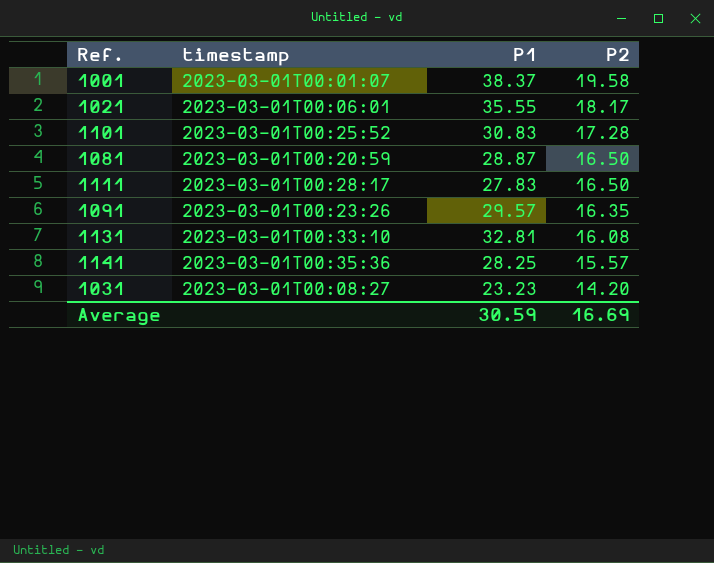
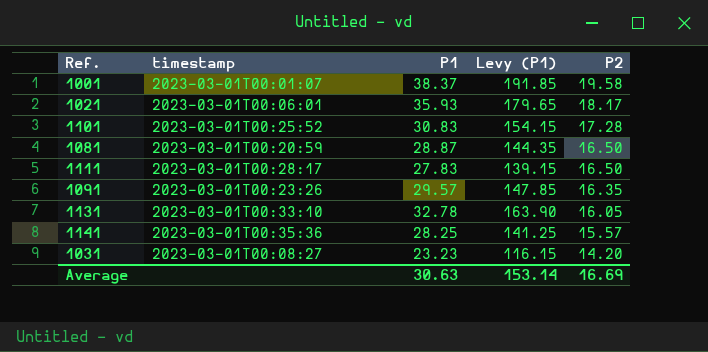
column Levy (P1) | formula: none -> [P1] * 5
1021 | P1: 35.55 -> 35.93
1131 | P1: 32.81 -> 32.78
1131 | P2: 16.08 -> 16.05
Average | P1: 30.59 -> 30.63

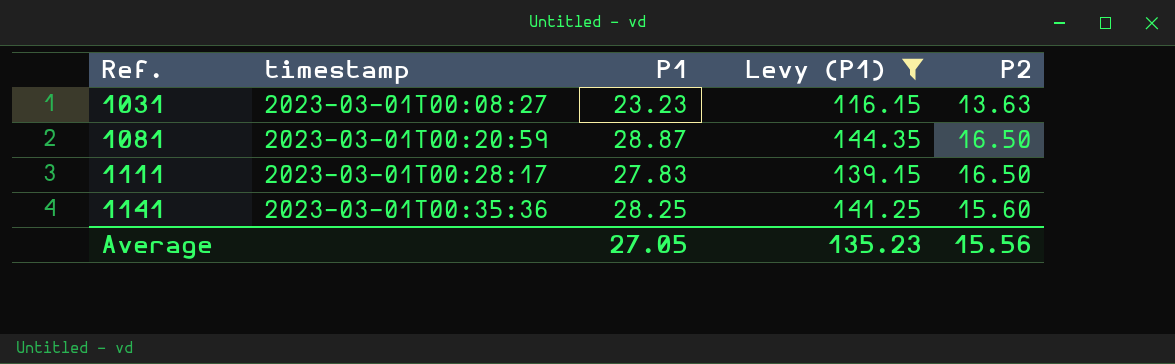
filter: none -> Levy (P1) <= 144.35
row order: P2 descending -> Ref. ascending
1031 | P2: 14.20 -> 13.63
1141 | P2: 15.57 -> 15.60
Average | P1: 30.63 -> 27.05
Average | Levy (P1): 153.14 -> 135.23
Average | P2: 16.69 -> 15.56

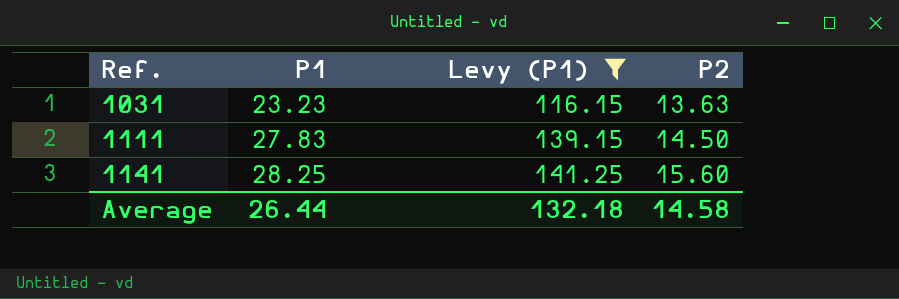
column timestamp | position: 2 -> none
row 1081: 2023-03-01T00:20:59 | 28.87 | 144.35 | 16.50 -> none
1111 | P2: 16.50 -> 14.50
Average | P1: 27.05 -> 26.44
Average | Levy (P1): 135.23 -> 132.18
Average | P2: 15.56 -> 14.58

